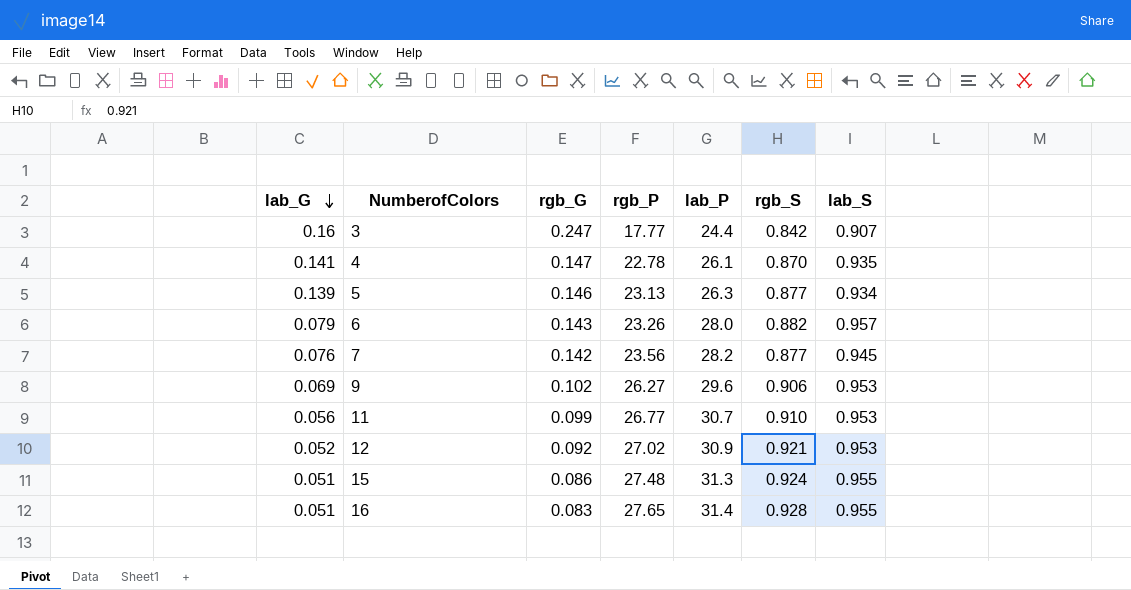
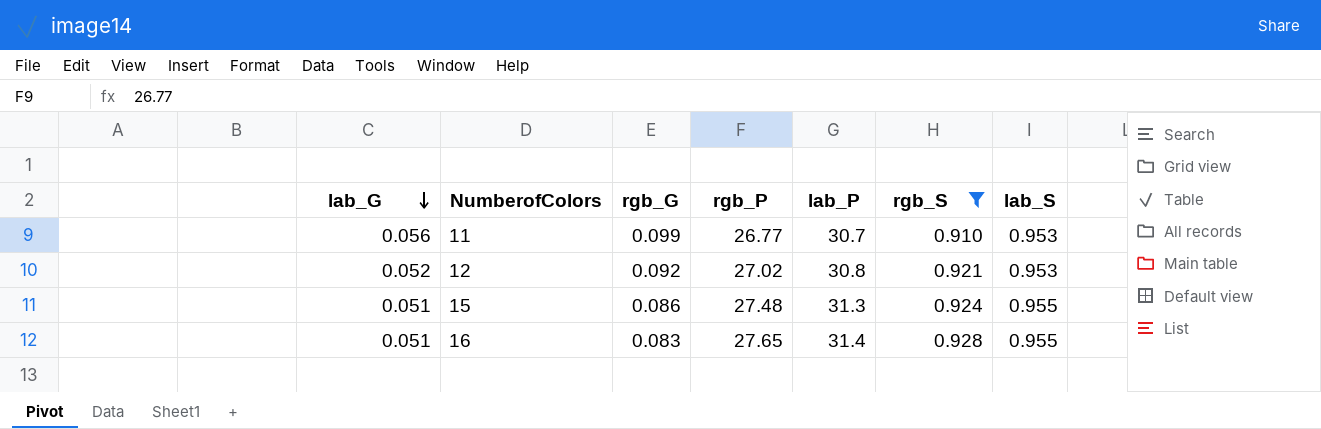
filter: none -> rgb_S >= 0.910
12 | lab_P: 30.9 -> 30.8

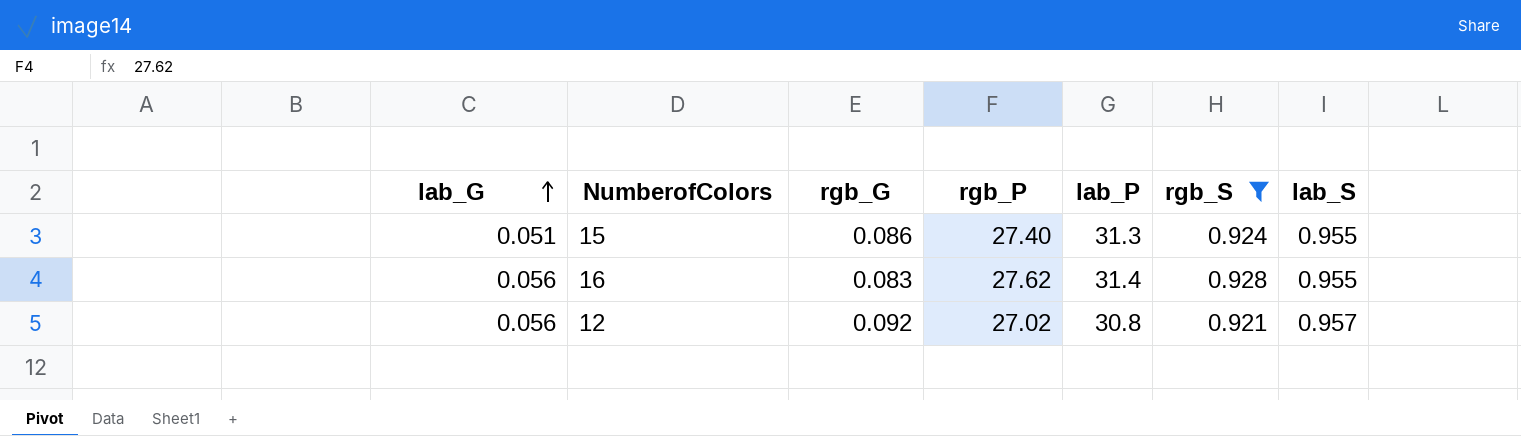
row order: lab_G descending -> lab_G ascending
row 11: 0.056 | 0.099 | 26.77 | 30.7 | 0.910 | 0.953 -> none
15 | rgb_P: 27.48 -> 27.40
16 | lab_G: 0.051 -> 0.056
16 | rgb_P: 27.65 -> 27.62
12 | lab_G: 0.052 -> 0.056
12 | lab_S: 0.953 -> 0.957

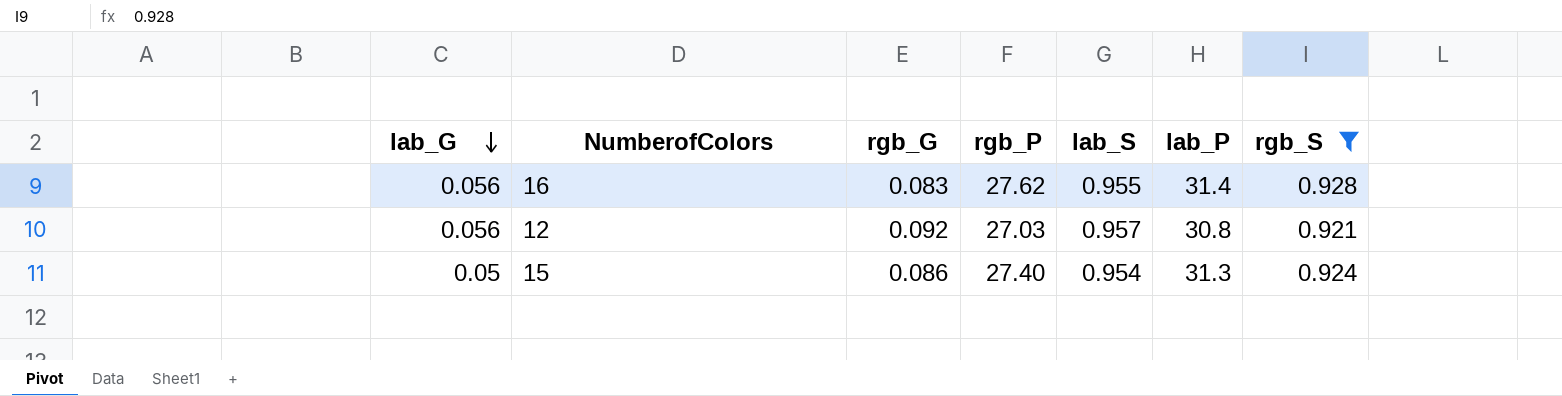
row order: lab_G ascending -> lab_G descending
column lab_S | position: 7 -> 5
12 | rgb_P: 27.02 -> 27.03
15 | lab_G: 0.051 -> 0.05
15 | lab_S: 0.955 -> 0.954

